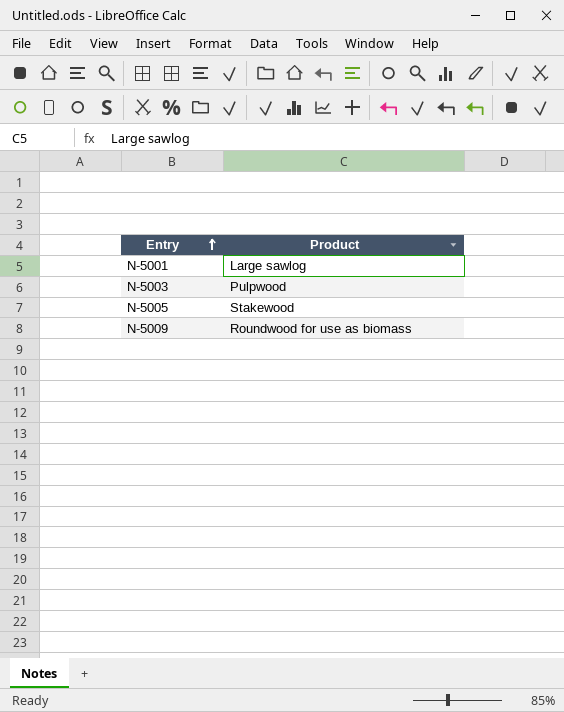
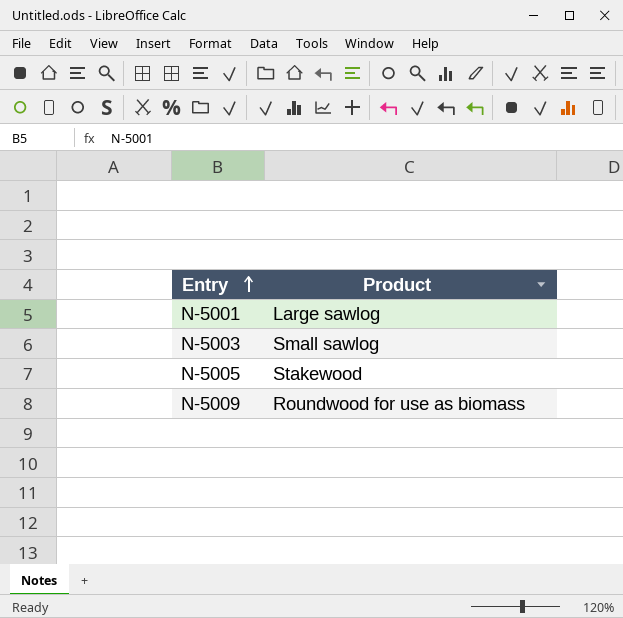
N-5003 | Product: Pulpwood -> Small sawlog

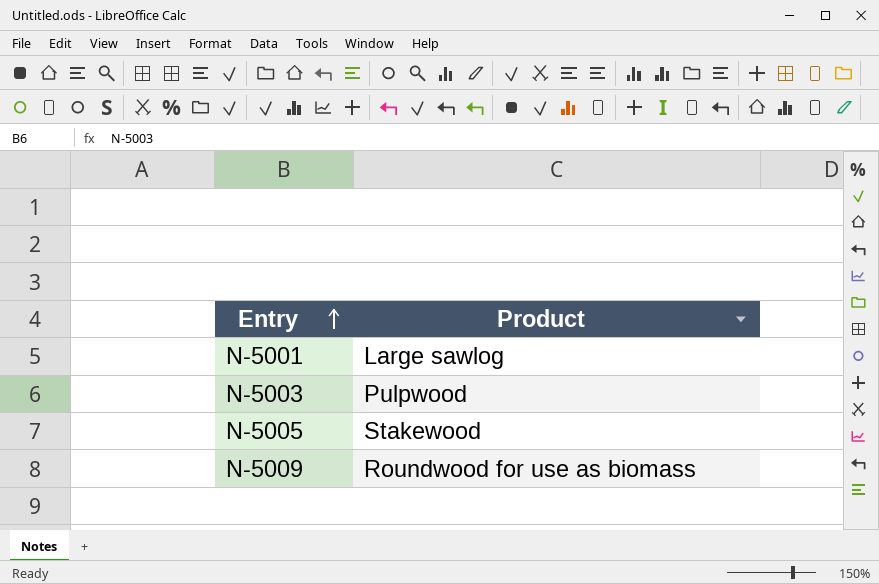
N-5003 | Product: Small sawlog -> Pulpwood

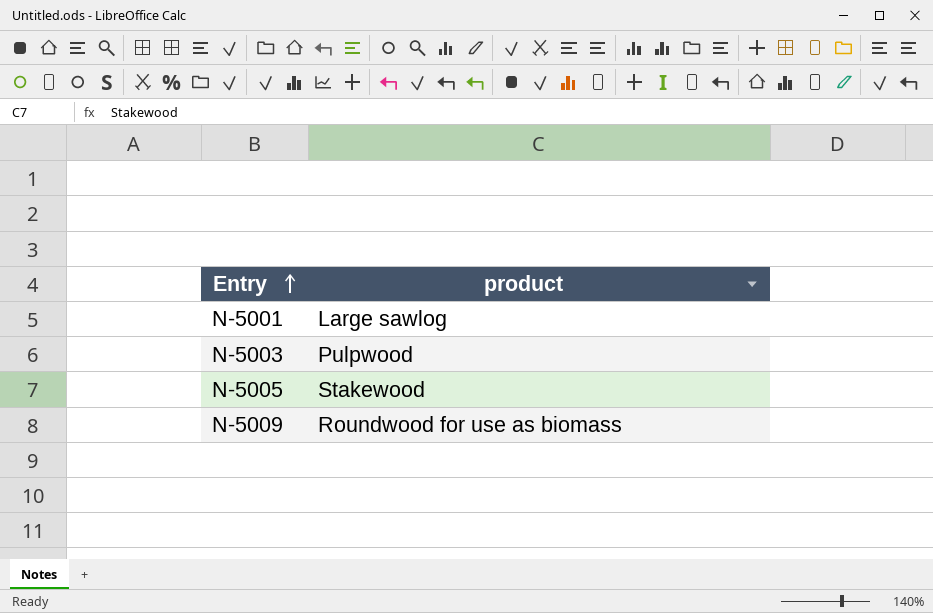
column name: Product -> product

